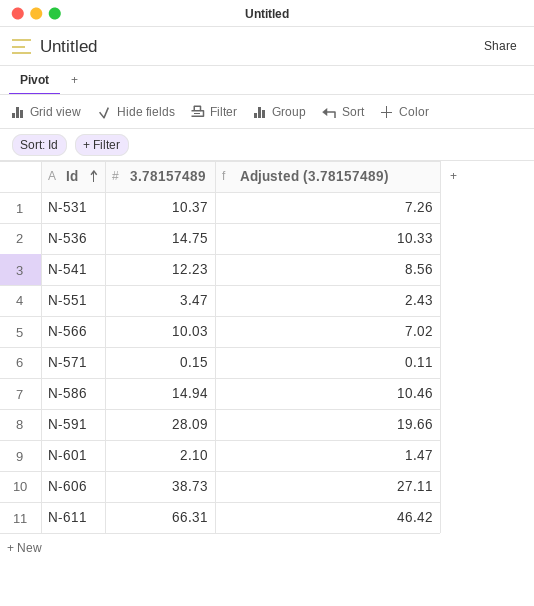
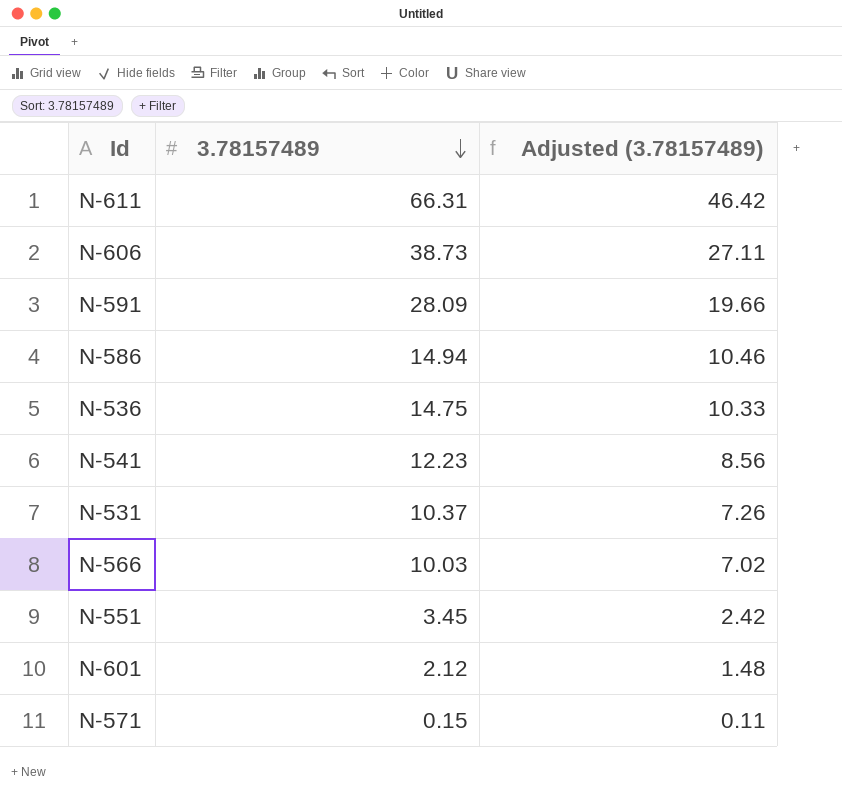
row order: Id ascending -> 3.78157489 descending
N-551 | 3.78157489: 3.47 -> 3.45
N-551 | Adjusted (3.78157489): 2.43 -> 2.42
N-601 | 3.78157489: 2.10 -> 2.12
N-601 | Adjusted (3.78157489): 1.47 -> 1.48

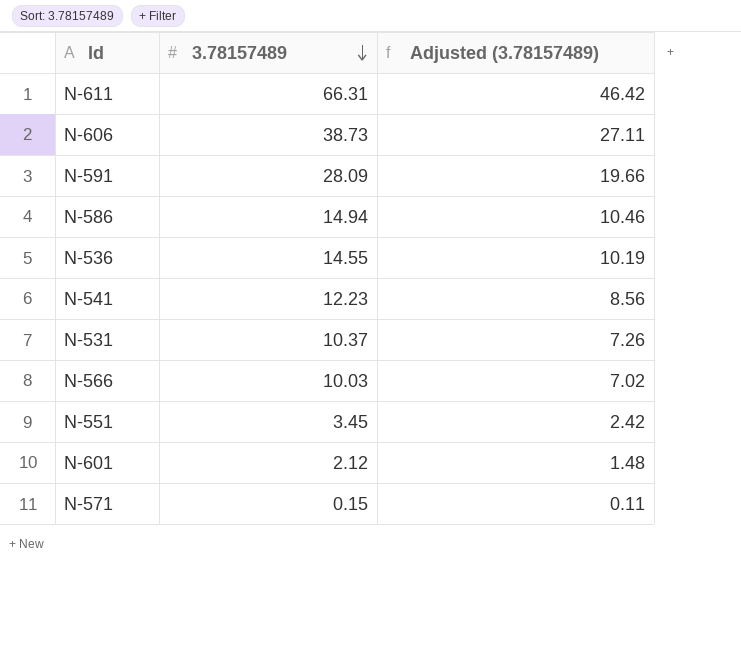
N-536 | 3.78157489: 14.75 -> 14.55
N-536 | Adjusted (3.78157489): 10.33 -> 10.19

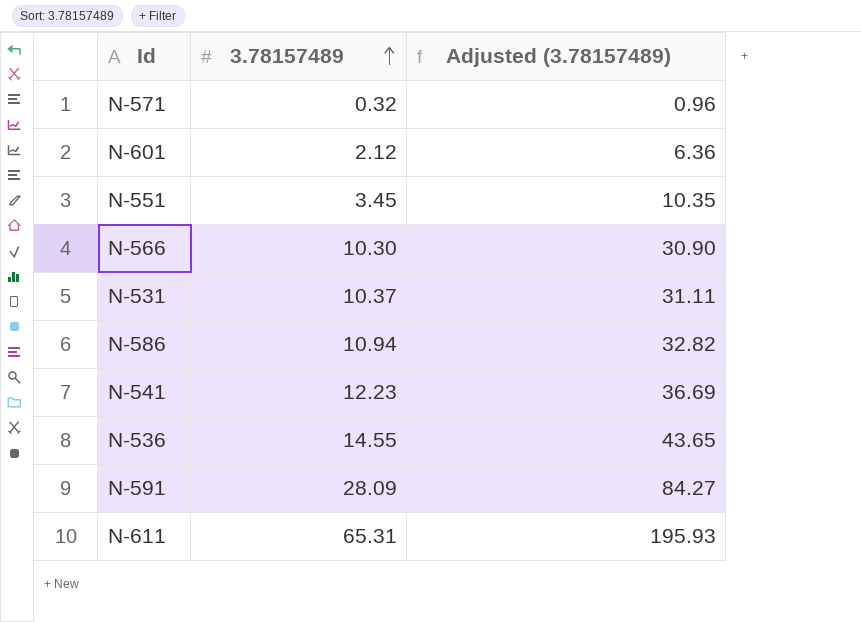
row order: 3.78157489 descending -> 3.78157489 ascending
column Adjusted (3.78157489) | formula: [3.78157489] * 0.7 -> [3.78157489] * 3
row N-606: 38.73 | 27.11 -> none
N-571 | 3.78157489: 0.15 -> 0.32
N-566 | 3.78157489: 10.03 -> 10.30
N-586 | 3.78157489: 14.94 -> 10.94
N-611 | 3.78157489: 66.31 -> 65.31

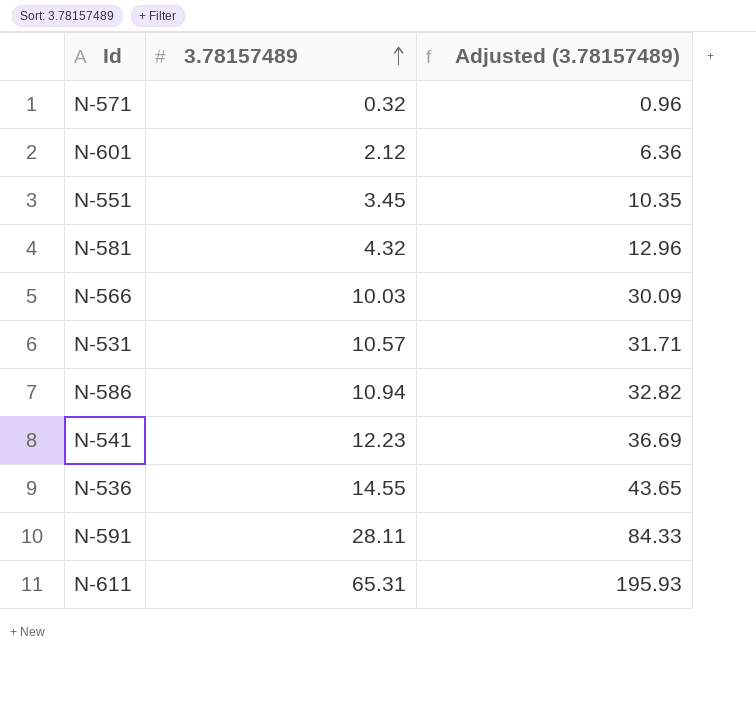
row N-581: none -> 4.32 | 12.96
N-566 | 3.78157489: 10.30 -> 10.03
N-566 | Adjusted (3.78157489): 30.90 -> 30.09
N-531 | 3.78157489: 10.37 -> 10.57
N-531 | Adjusted (3.78157489): 31.11 -> 31.71
N-591 | 3.78157489: 28.09 -> 28.11
N-591 | Adjusted (3.78157489): 84.27 -> 84.33

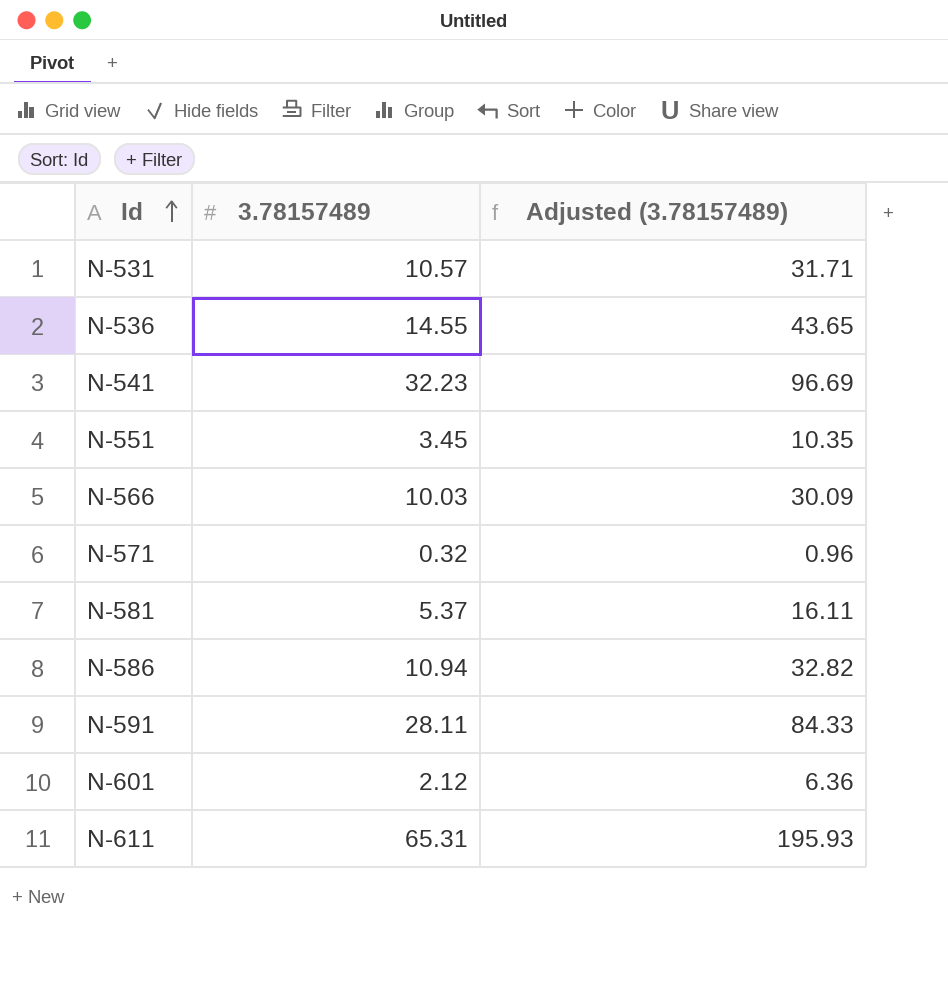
row order: 3.78157489 ascending -> Id ascending
N-541 | 3.78157489: 12.23 -> 32.23
N-541 | Adjusted (3.78157489): 36.69 -> 96.69
N-581 | 3.78157489: 4.32 -> 5.37
N-581 | Adjusted (3.78157489): 12.96 -> 16.11

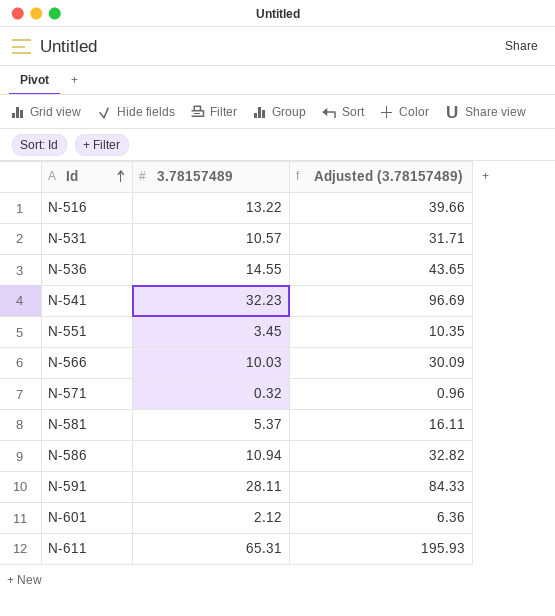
row N-516: none -> 13.22 | 39.66

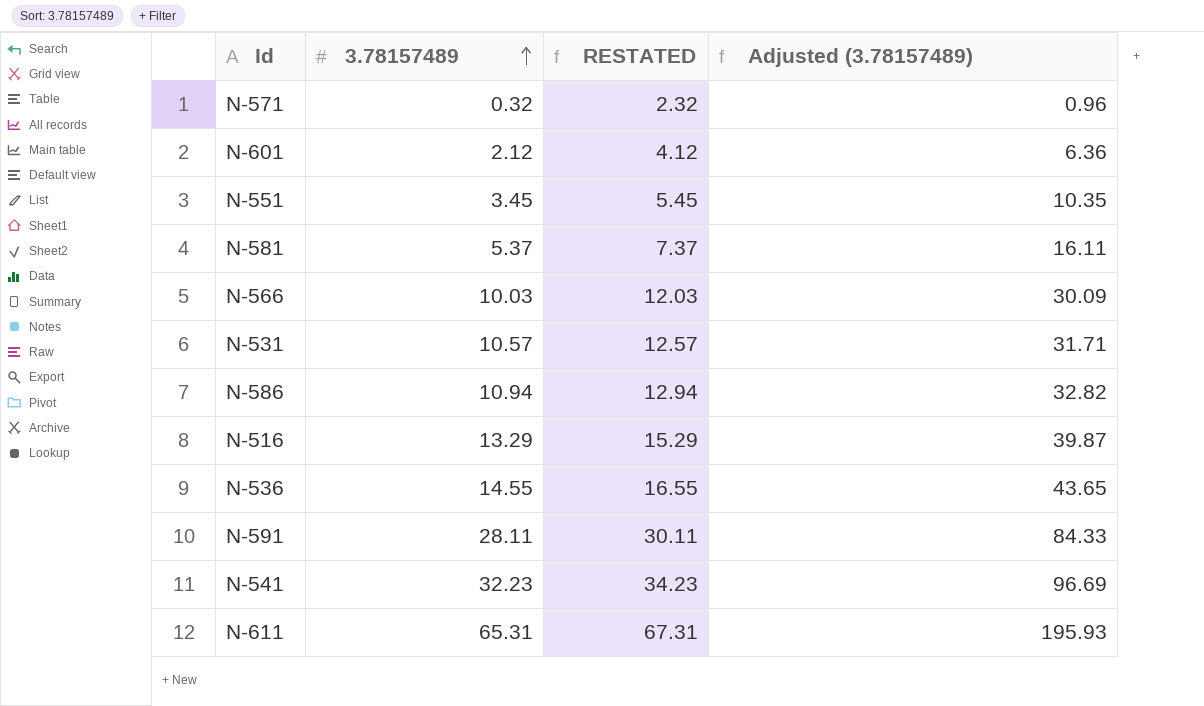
row order: Id ascending -> 3.78157489 ascending
column RESTATED | formula: none -> [3.78157489] + 2
N-516 | 3.78157489: 13.22 -> 13.29
N-516 | Adjusted (3.78157489): 39.66 -> 39.87

